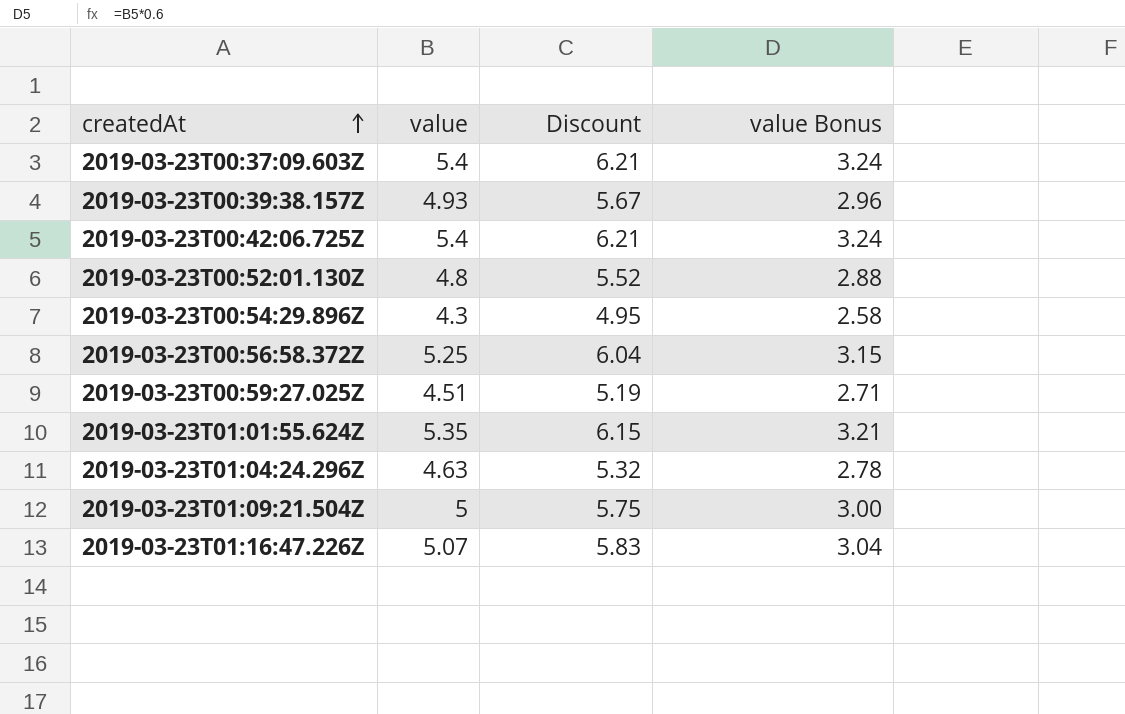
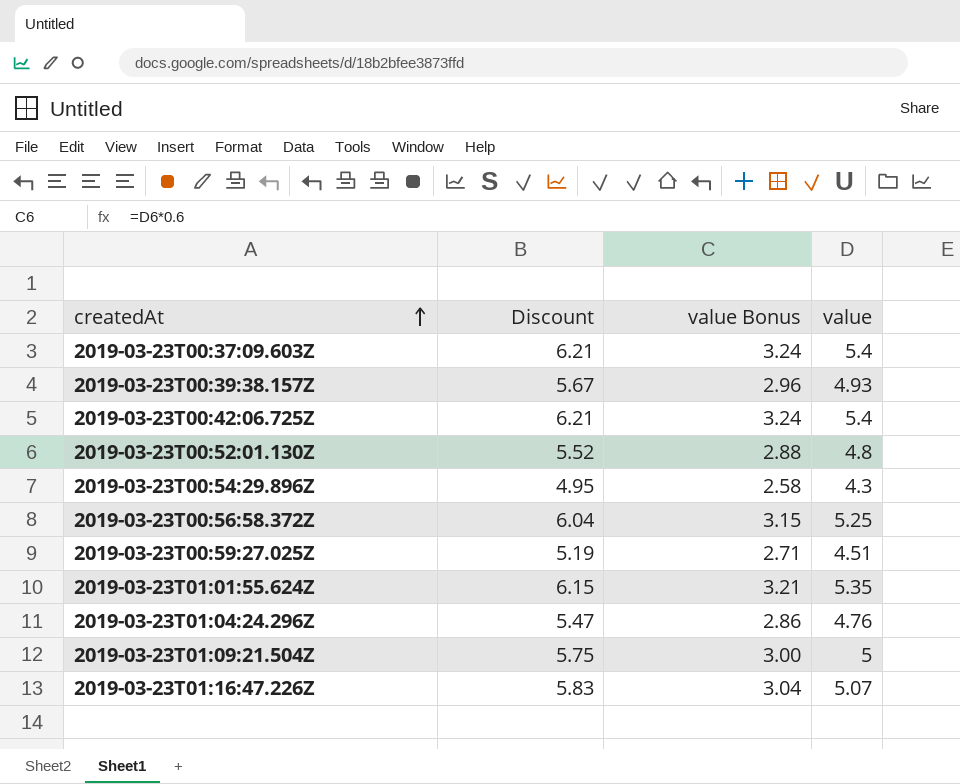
column value | position: 2 -> 4
2019-03-23T01:04:24.296Z | Discount: 5.32 -> 5.47
2019-03-23T01:04:24.296Z | value Bonus: 2.78 -> 2.86
2019-03-23T01:04:24.296Z | value: 4.63 -> 4.76

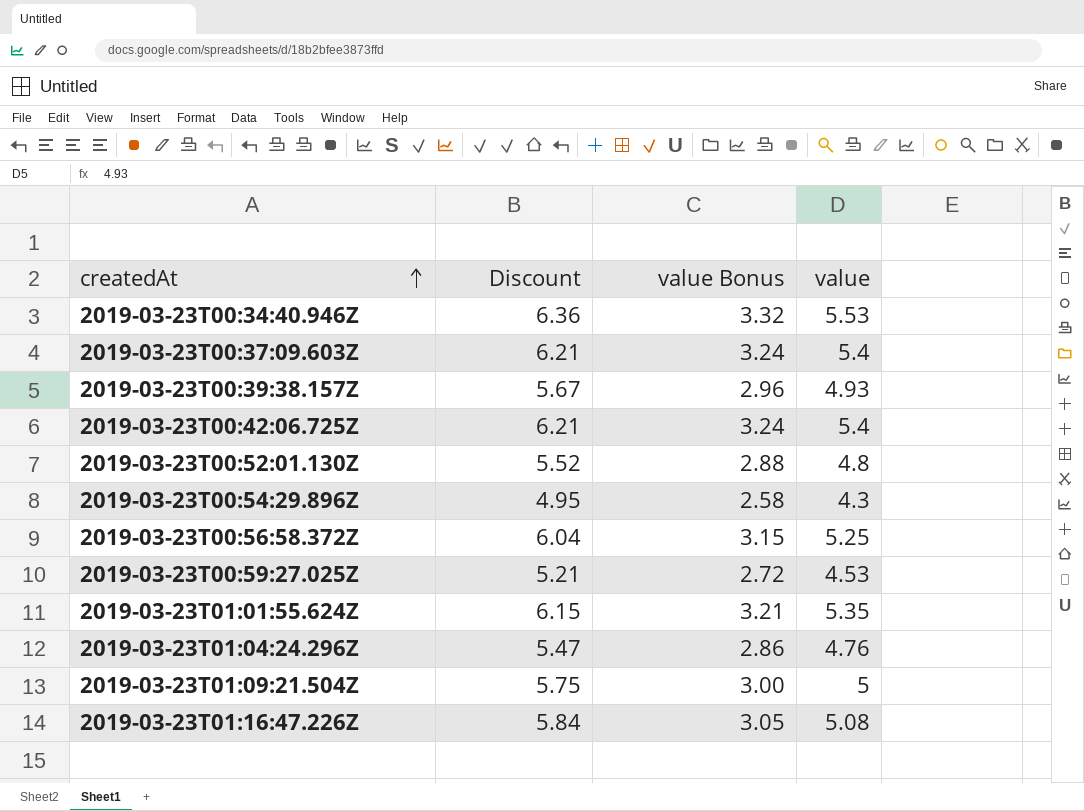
row 2019-03-23T00:34:40.946Z: none -> 6.36 | 3.32 | 5.53
2019-03-23T00:59:27.025Z | Discount: 5.19 -> 5.21
2019-03-23T00:59:27.025Z | value Bonus: 2.71 -> 2.72
2019-03-23T00:59:27.025Z | value: 4.51 -> 4.53
2019-03-23T01:16:47.226Z | Discount: 5.83 -> 5.84
2019-03-23T01:16:47.226Z | value Bonus: 3.04 -> 3.05
2019-03-23T01:16:47.226Z | value: 5.07 -> 5.08

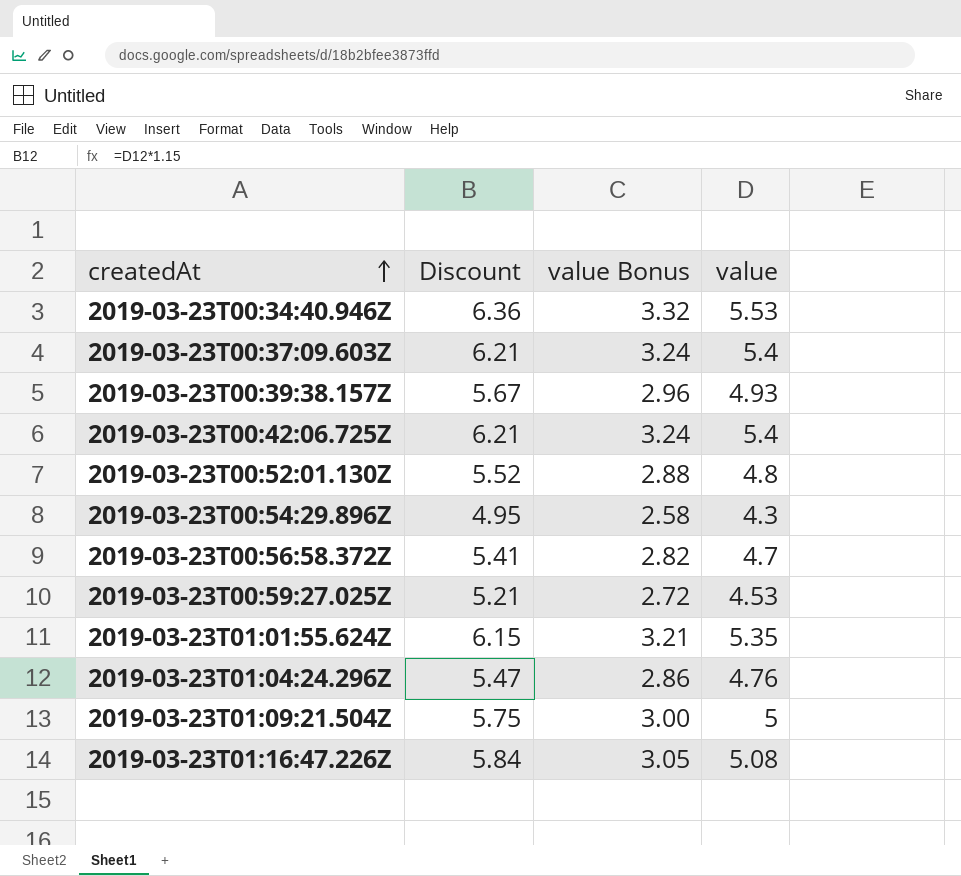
2019-03-23T00:56:58.372Z | Discount: 6.04 -> 5.41
2019-03-23T00:56:58.372Z | value Bonus: 3.15 -> 2.82
2019-03-23T00:56:58.372Z | value: 5.25 -> 4.7

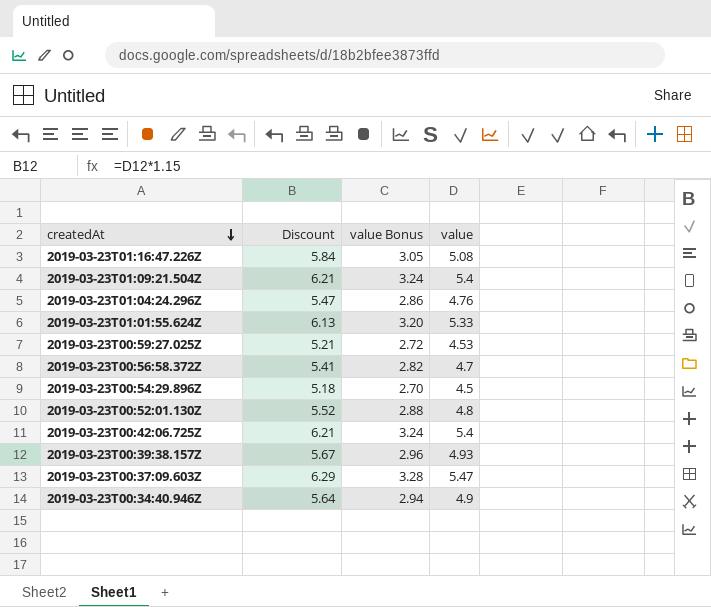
row order: createdAt ascending -> createdAt descending
2019-03-23T01:09:21.504Z | Discount: 5.75 -> 6.21
2019-03-23T01:09:21.504Z | value Bonus: 3.00 -> 3.24
2019-03-23T01:09:21.504Z | value: 5 -> 5.4
2019-03-23T01:01:55.624Z | Discount: 6.15 -> 6.13
2019-03-23T01:01:55.624Z | value Bonus: 3.21 -> 3.20
2019-03-23T01:01:55.624Z | value: 5.35 -> 5.33
2019-03-23T00:54:29.896Z | Discount: 4.95 -> 5.18
2019-03-23T00:54:29.896Z | value Bonus: 2.58 -> 2.70
2019-03-23T00:54:29.896Z | value: 4.3 -> 4.5
2019-03-23T00:37:09.603Z | Discount: 6.21 -> 6.29
2019-03-23T00:37:09.603Z | value Bonus: 3.24 -> 3.28
2019-03-23T00:37:09.603Z | value: 5.4 -> 5.47
2019-03-23T00:34:40.946Z | Discount: 6.36 -> 5.64
2019-03-23T00:34:40.946Z | value Bonus: 3.32 -> 2.94
2019-03-23T00:34:40.946Z | value: 5.53 -> 4.9

